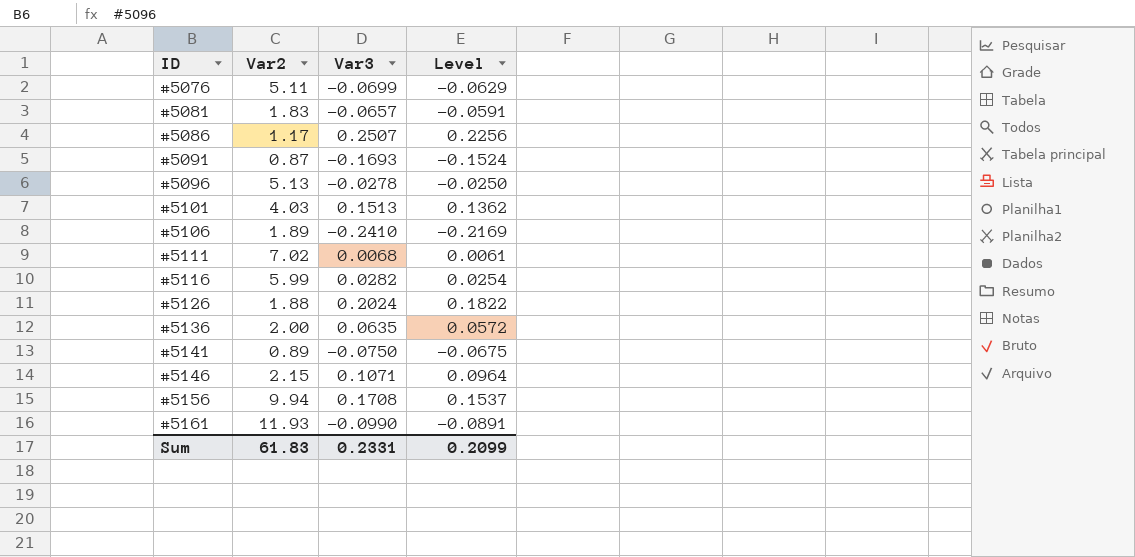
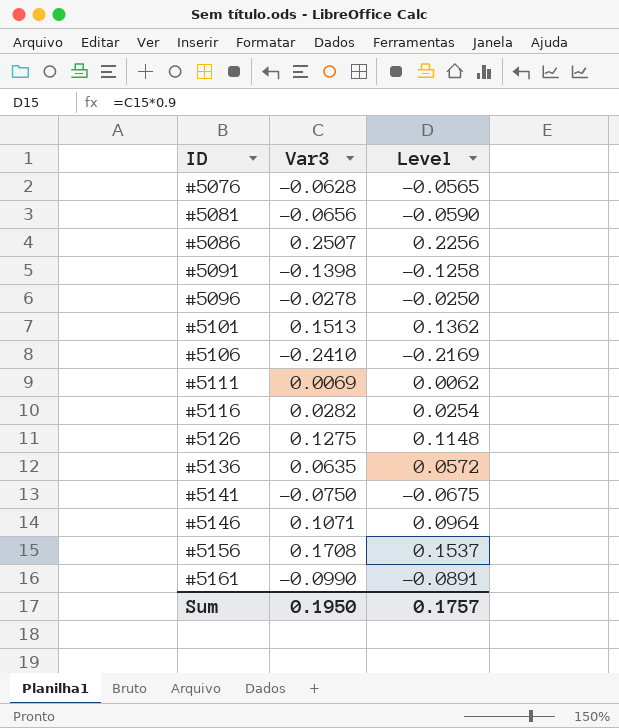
column Var2 | position: 2 -> none
#5076 | Var3: -0.0699 -> -0.0628
#5076 | Level: -0.0629 -> -0.0565
#5081 | Var3: -0.0657 -> -0.0656
#5081 | Level: -0.0591 -> -0.0590
#5091 | Var3: -0.1693 -> -0.1398
#5091 | Level: -0.1524 -> -0.1258
#5111 | Var3: 0.0068 -> 0.0069
#5111 | Level: 0.0061 -> 0.0062
#5126 | Var3: 0.2024 -> 0.1275
#5126 | Level: 0.1822 -> 0.1148
Sum | Var3: 0.2331 -> 0.1950
Sum | Level: 0.2099 -> 0.1757

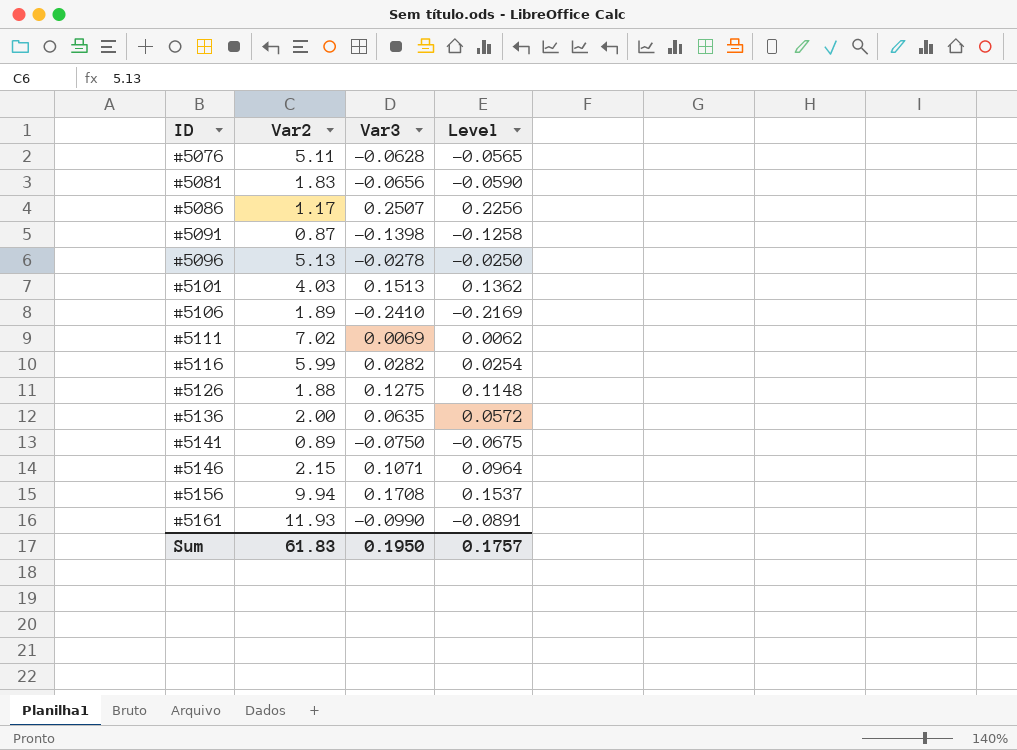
column Var2 | position: none -> 2

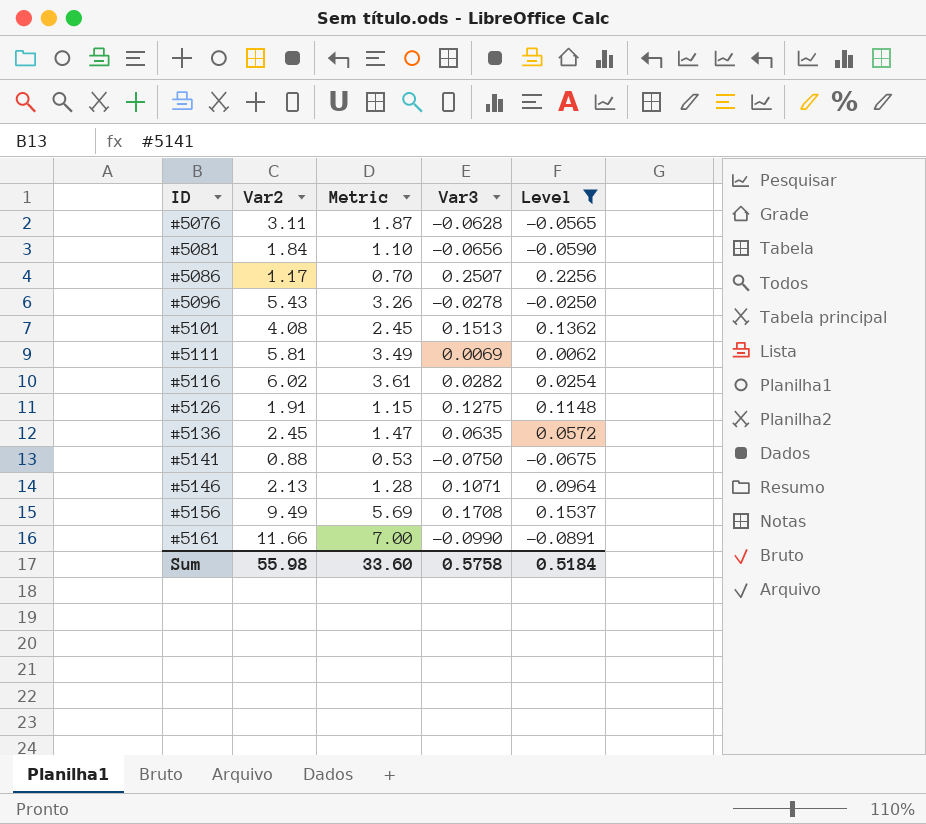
filter: none -> Level >= -0.0891
column Metric | formula: none -> [Var2] * 0.6
#5076 | Var2: 5.11 -> 3.11
#5081 | Var2: 1.83 -> 1.84
#5096 | Var2: 5.13 -> 5.43
#5101 | Var2: 4.03 -> 4.08
#5111 | Var2: 7.02 -> 5.81
#5116 | Var2: 5.99 -> 6.02
#5126 | Var2: 1.88 -> 1.91
#5136 | Var2: 2.00 -> 2.45
#5141 | Var2: 0.89 -> 0.88
#5146 | Var2: 2.15 -> 2.13
#5156 | Var2: 9.94 -> 9.49
#5161 | Var2: 11.93 -> 11.66
Sum | Var2: 61.83 -> 55.98
Sum | Var3: 0.1950 -> 0.5758
Sum | Level: 0.1757 -> 0.5184

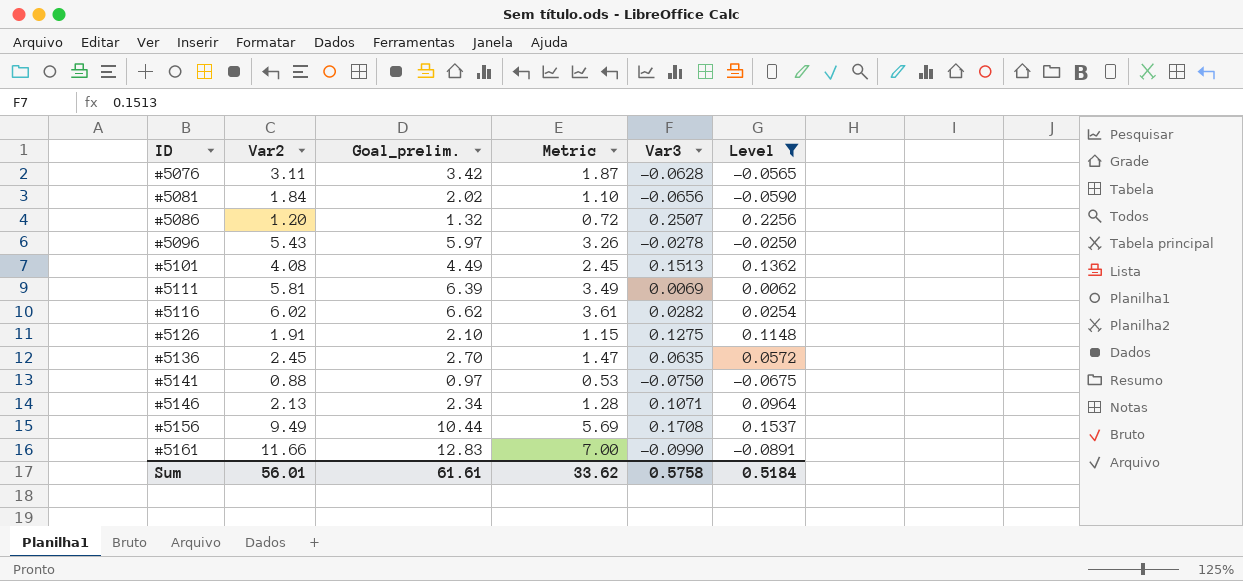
column Goal_prelim. | formula: none -> [Var2] * 1.1
#5086 | Var2: 1.17 -> 1.20
#5086 | Metric: 0.70 -> 0.72
Sum | Var2: 55.98 -> 56.01
Sum | Metric: 33.60 -> 33.62

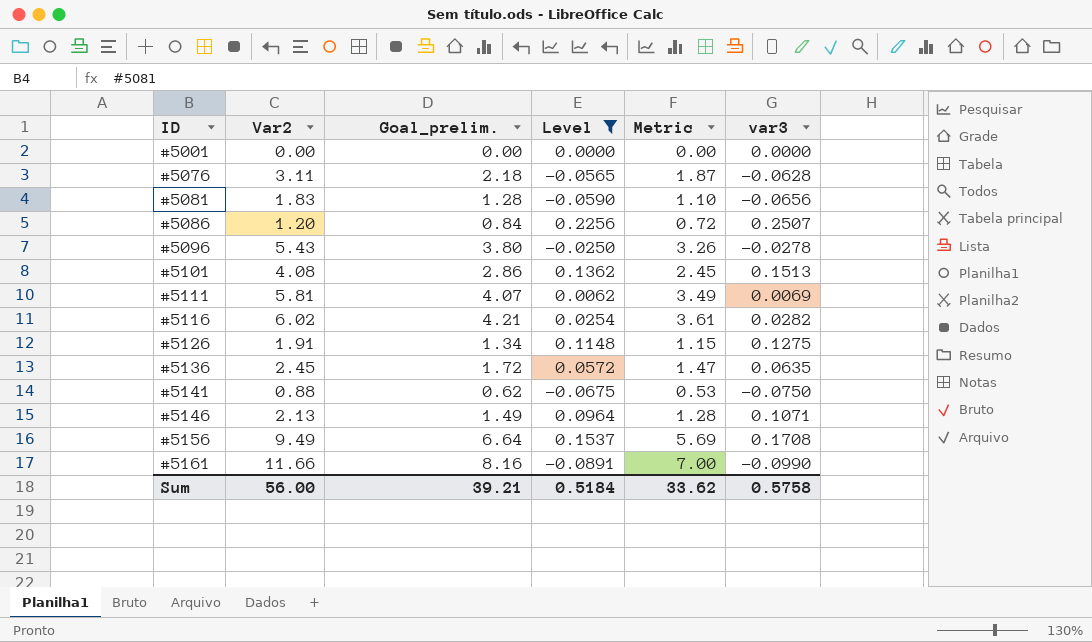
column Goal_prelim. | formula: [Var2] * 1.1 -> [Var2] * 0.7
column Level | position: 6 -> 4
column name: Var3 -> var3
row #5001: none -> 0.00 | 0.00 | 0.0000 | 0.00 | 0.0000
#5081 | Var2: 1.84 -> 1.83
Sum | Var2: 56.01 -> 56.00
Sum | Goal_prelim.: 61.61 -> 39.21

